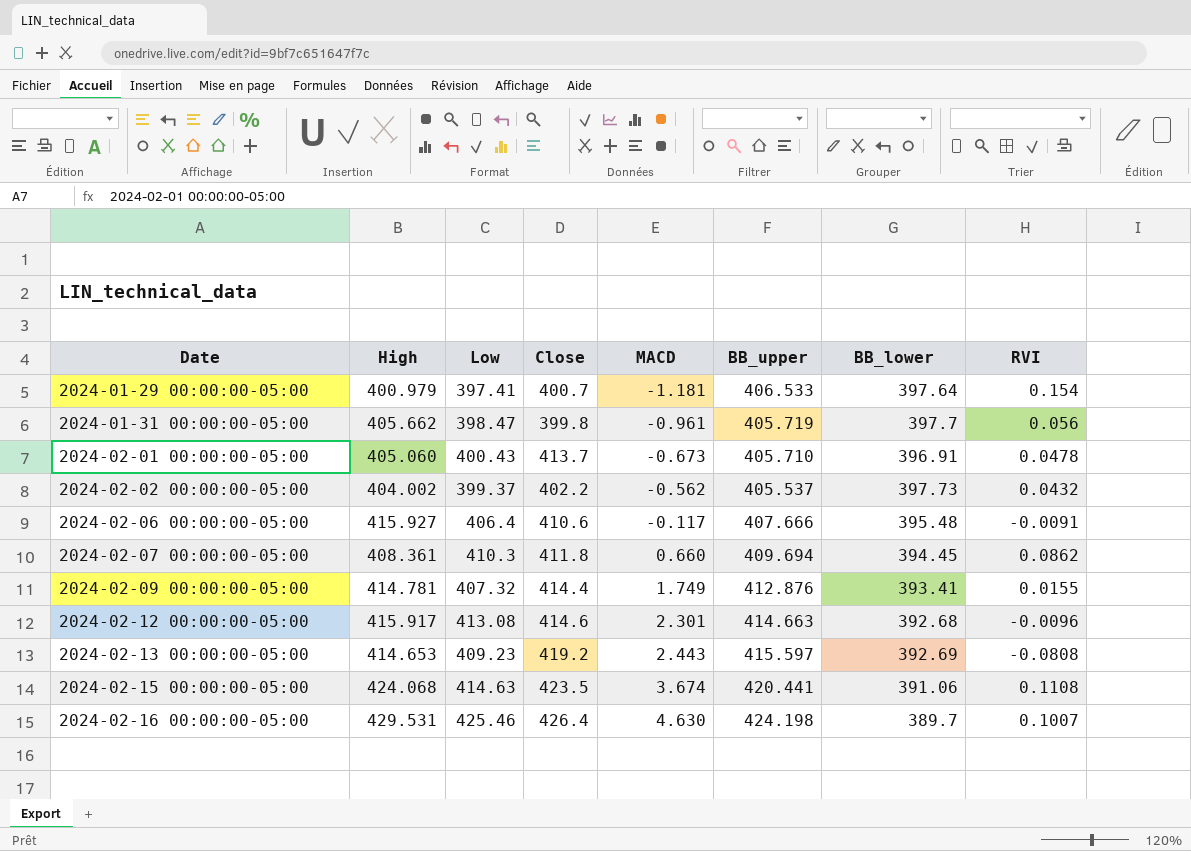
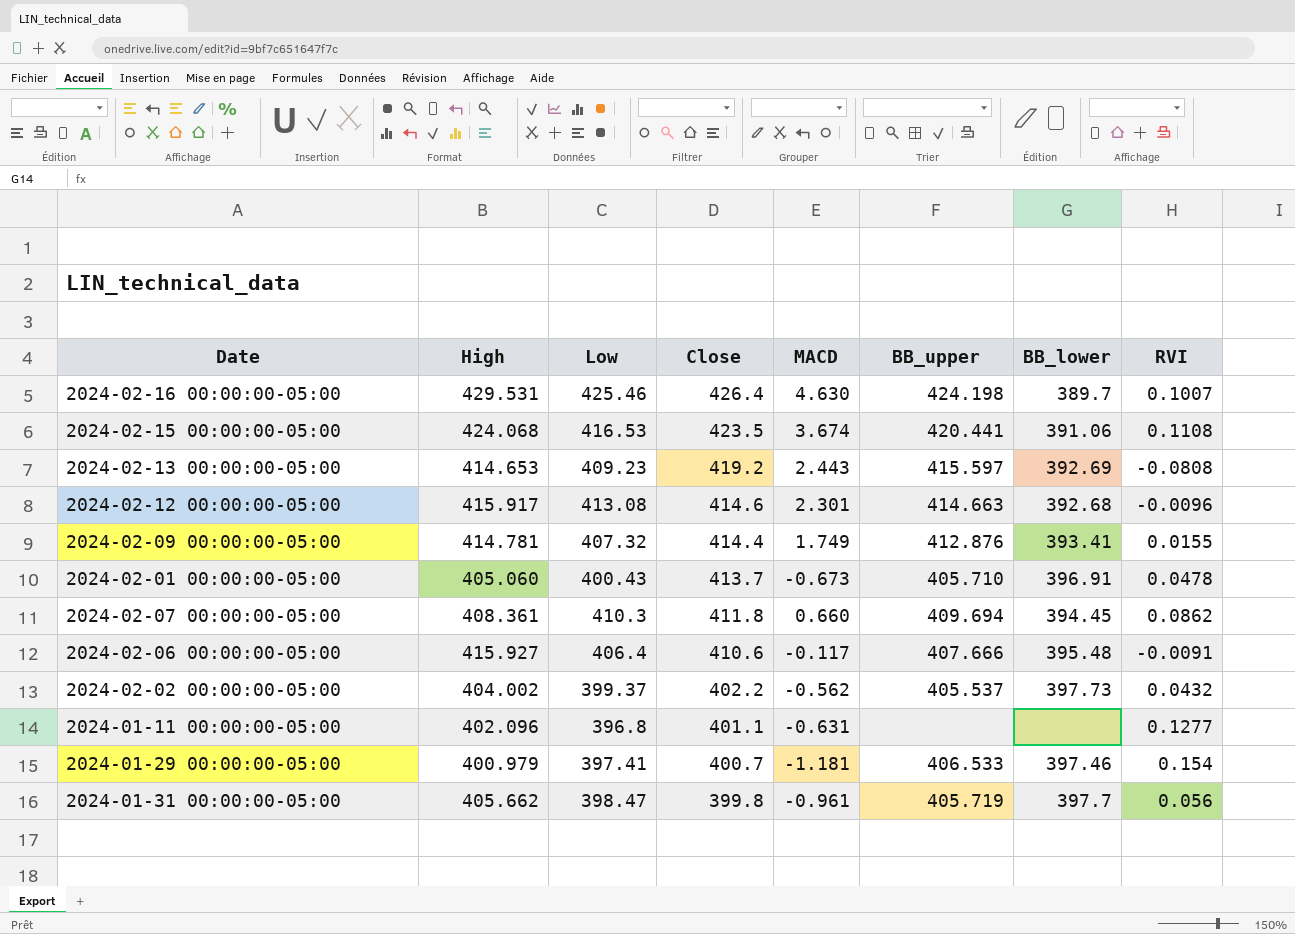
row order: Date ascending -> Close descending
2024-02-15 00:00:00-05:00 | Low: 414.63 -> 416.53
row 2024-01-11 00:00:00-05:00: none -> 402.096 | 396.8 | 401.1 | -0.631 | none | none | 0.1277
2024-01-29 00:00:00-05:00 | BB_lower: 397.64 -> 397.46

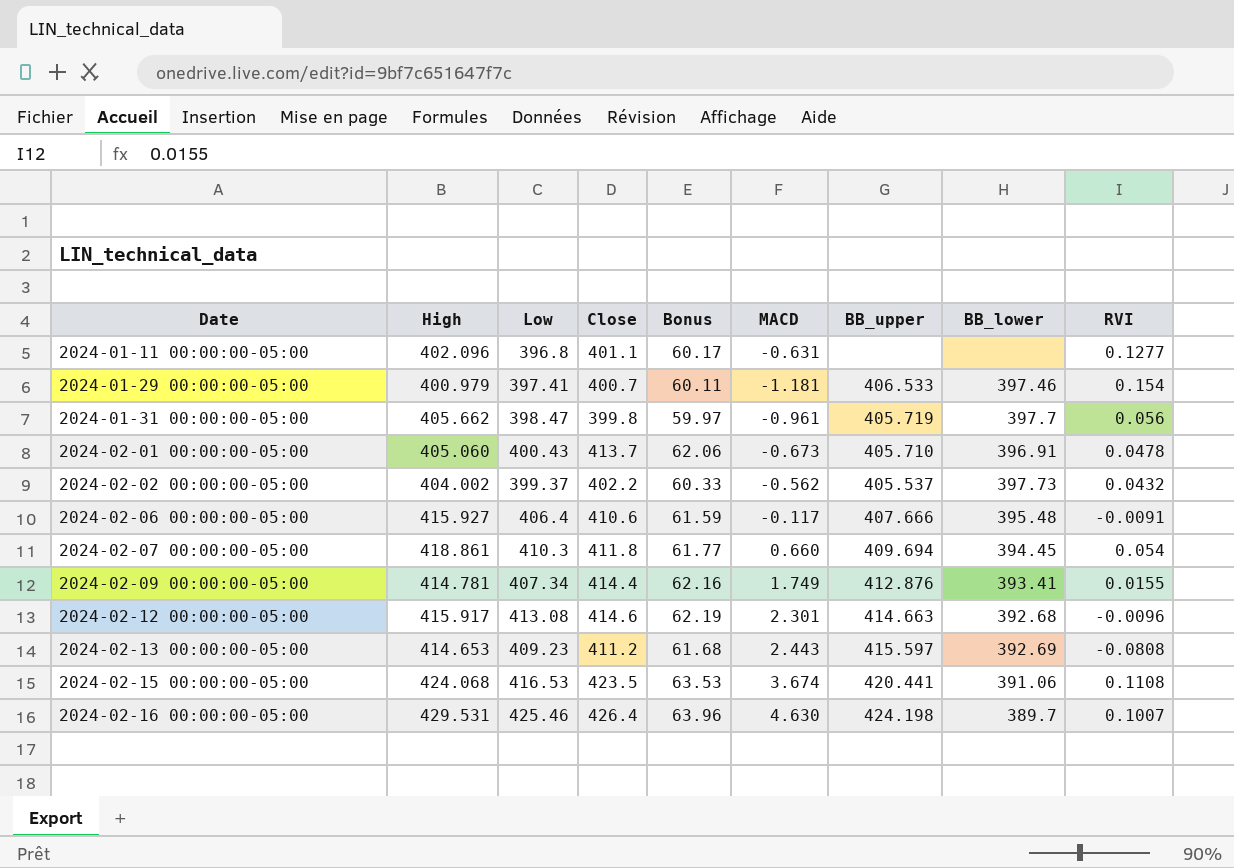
row order: Close descending -> Date ascending
column Bonus | formula: none -> [Close] * 0.15
2024-02-07 00:00:00-05:00 | High: 408.361 -> 418.861
2024-02-07 00:00:00-05:00 | RVI: 0.0862 -> 0.054
2024-02-09 00:00:00-05:00 | Low: 407.32 -> 407.34
2024-02-13 00:00:00-05:00 | Close: 419.2 -> 411.2

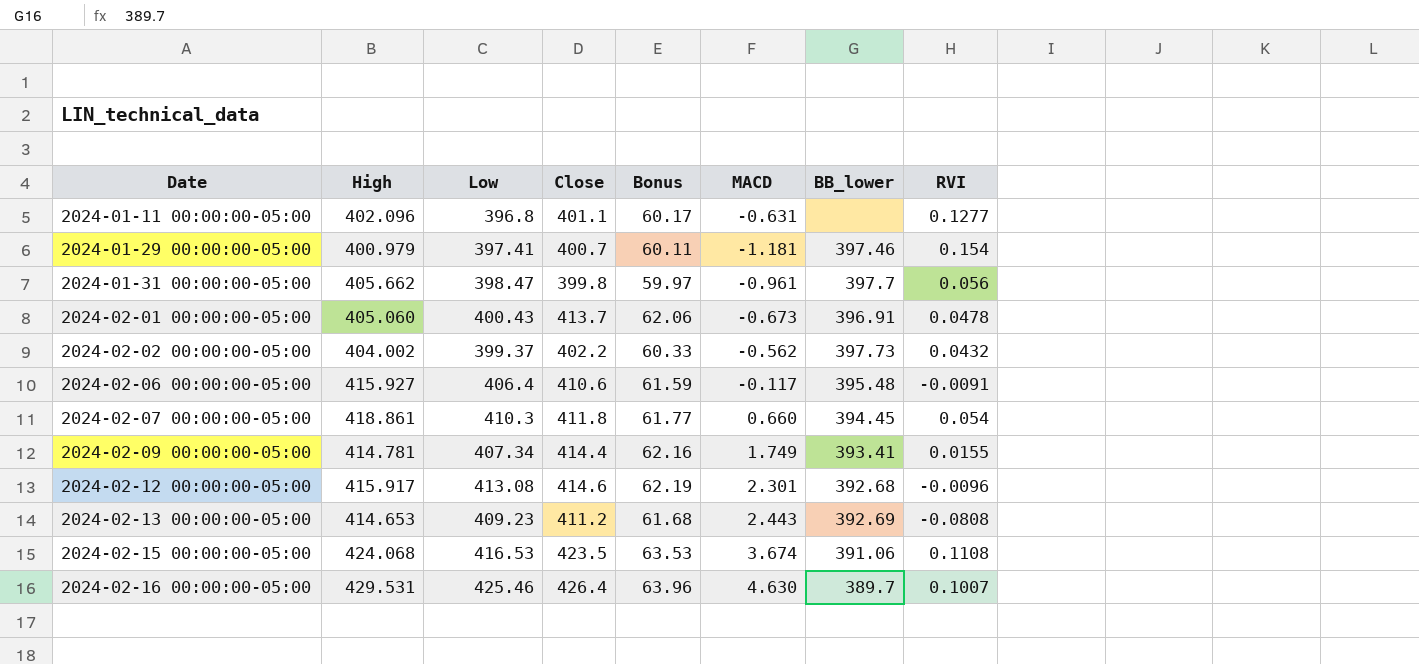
column BB_upper | position: 7 -> none

